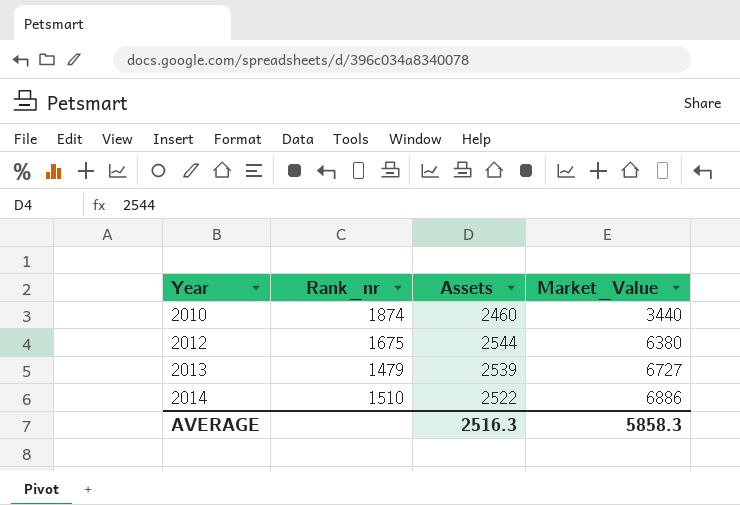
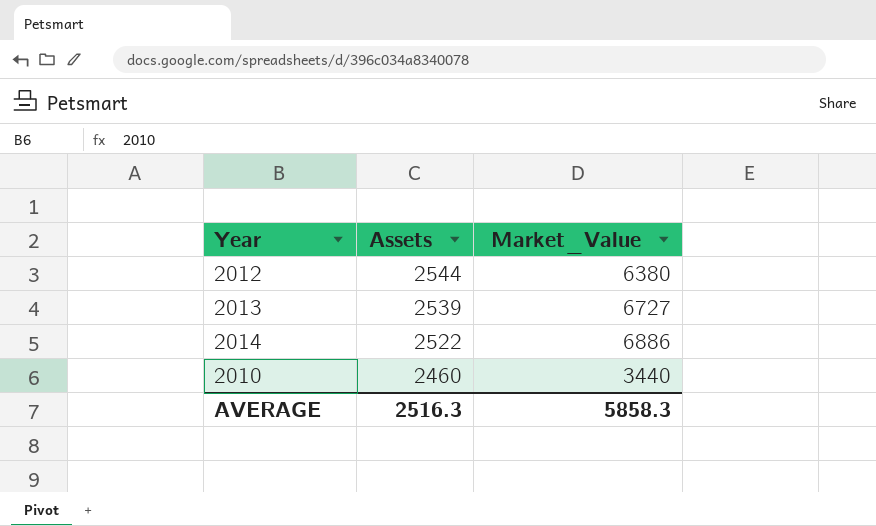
row order: Year ascending -> Assets descending
column Rank_nr | position: 2 -> none

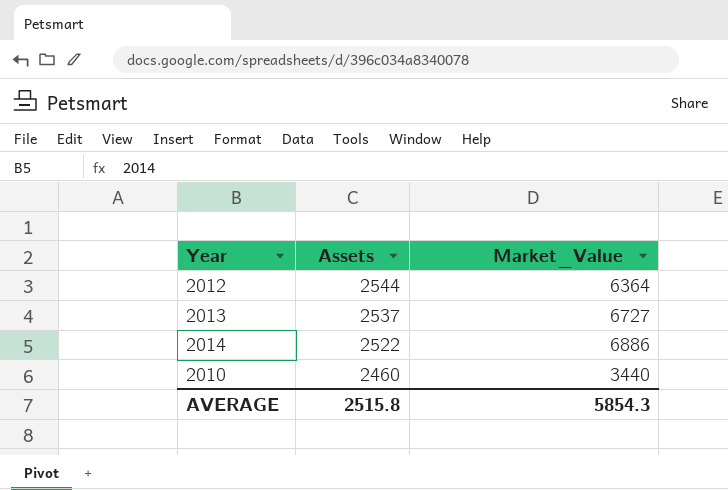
2012 | Market_Value: 6380 -> 6364
2013 | Assets: 2539 -> 2537
AVERAGE | Assets: 2516.3 -> 2515.8
AVERAGE | Market_Value: 5858.3 -> 5854.3

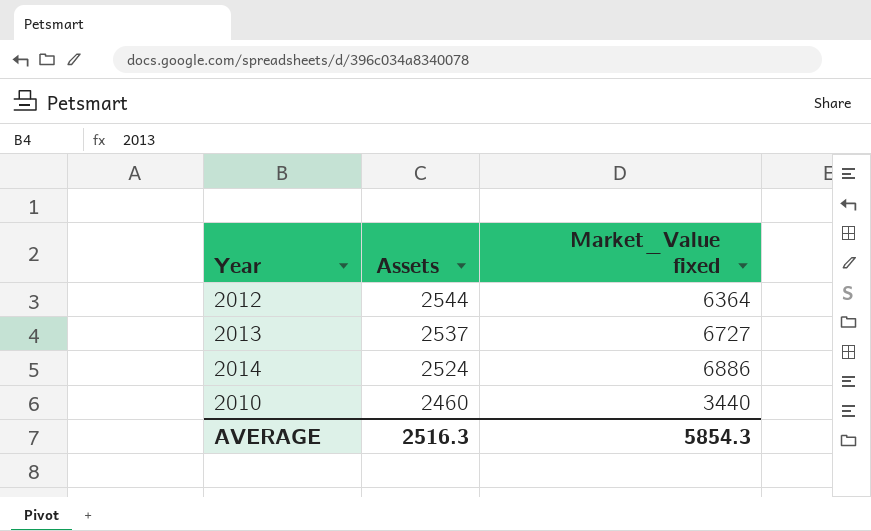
column name: Market_Value -> Market_Value fixed
2014 | Assets: 2522 -> 2524
AVERAGE | Assets: 2515.8 -> 2516.3

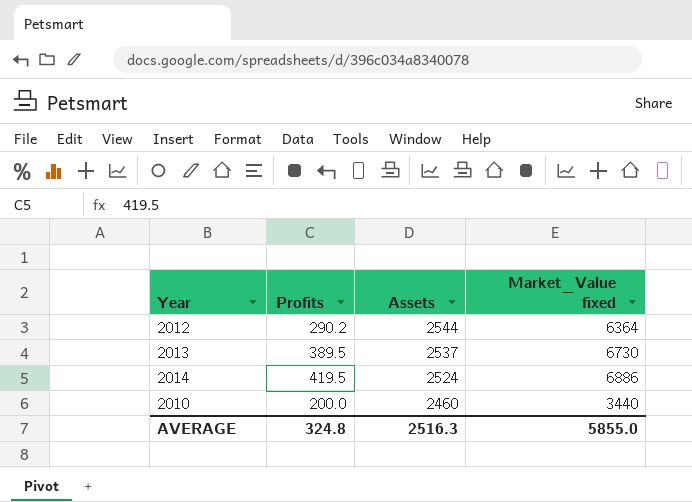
column Profits | position: none -> 2
2013 | Market_Value fixed: 6727 -> 6730
AVERAGE | Market_Value fixed: 5854.3 -> 5855.0

